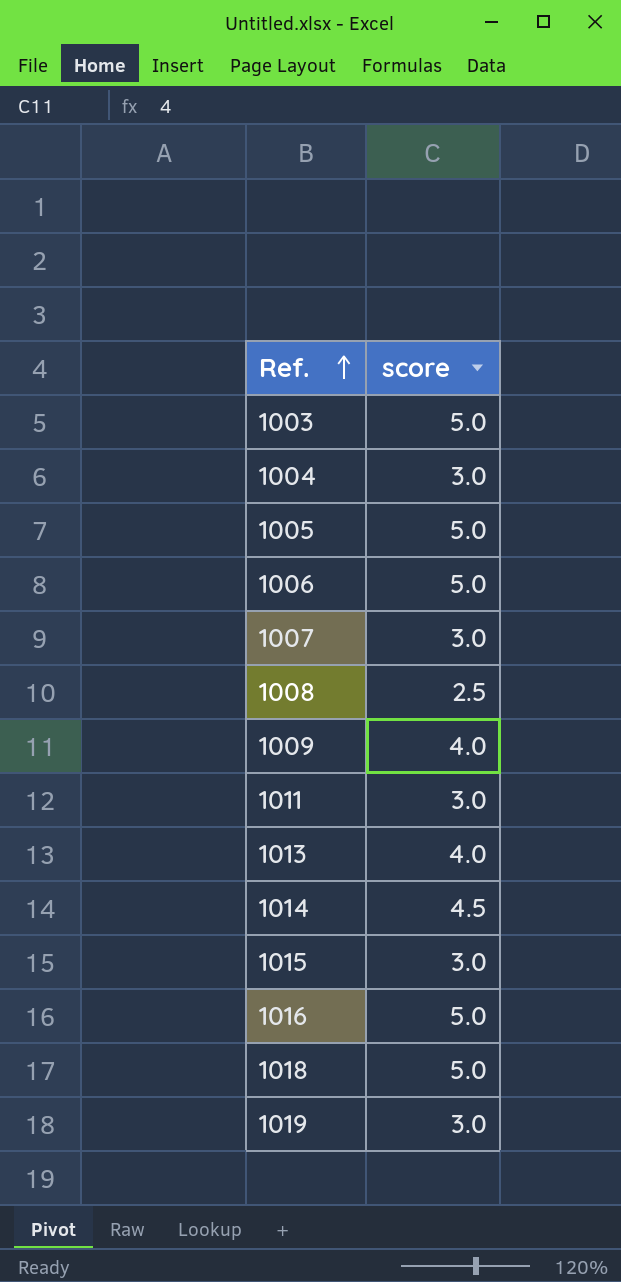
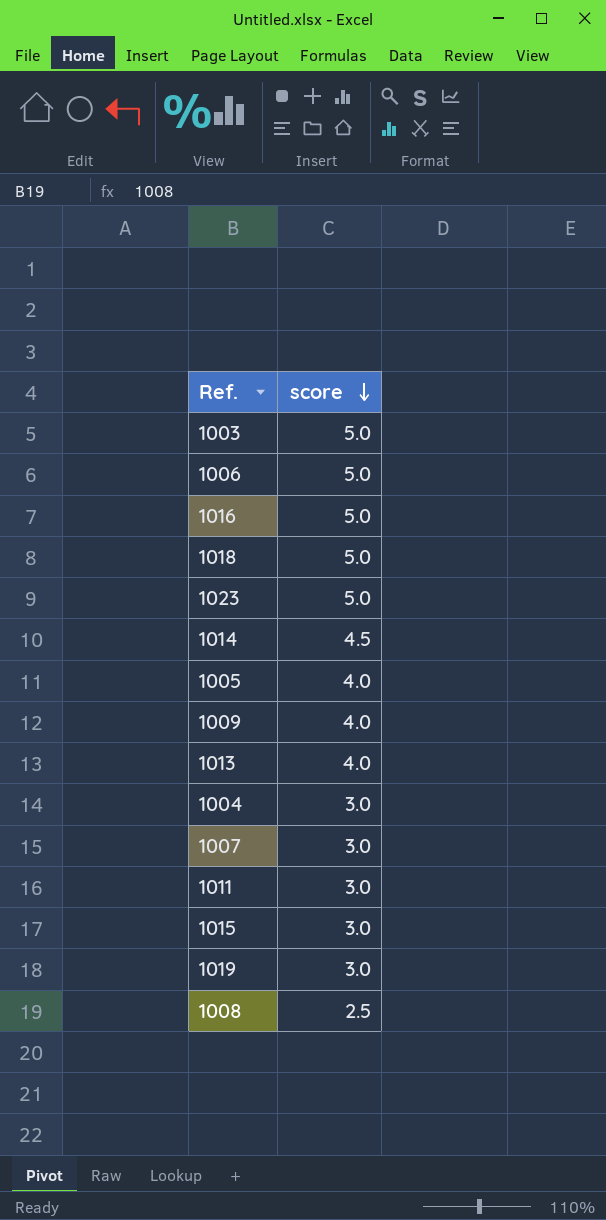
row order: Ref. ascending -> score descending
row 1023: none -> 5.0
1005 | score: 5.0 -> 4.0

